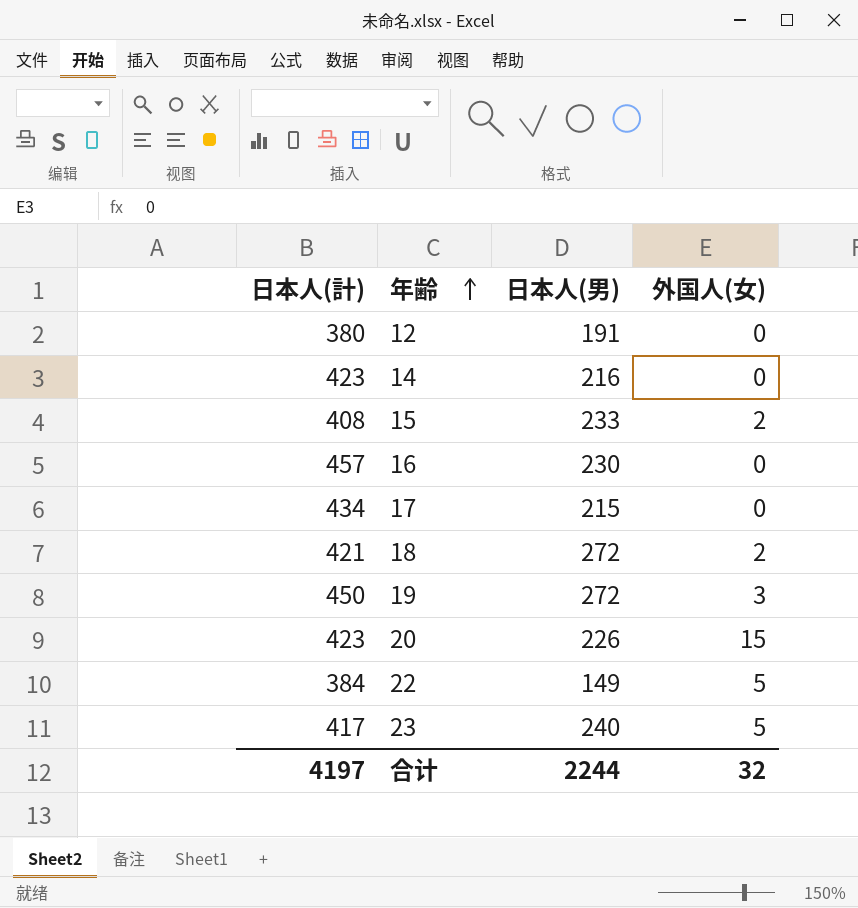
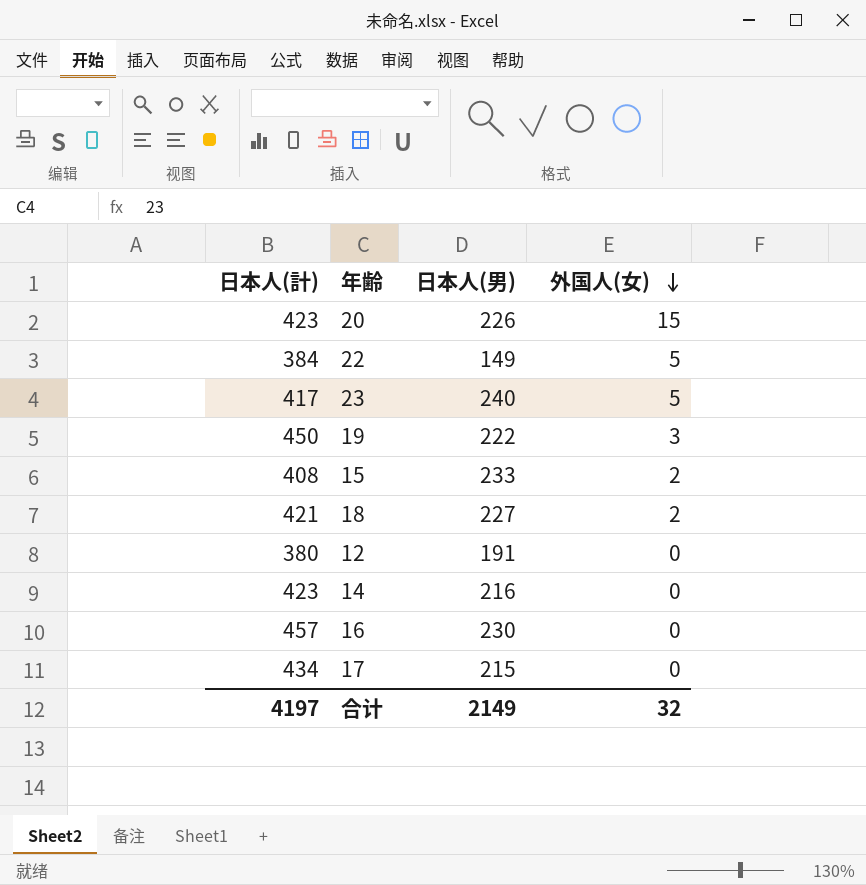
row order: 年齢 ascending -> 外国人(女) descending
19 | 日本人(男): 272 -> 222
18 | 日本人(男): 272 -> 227
合计 | 日本人(男): 2244 -> 2149

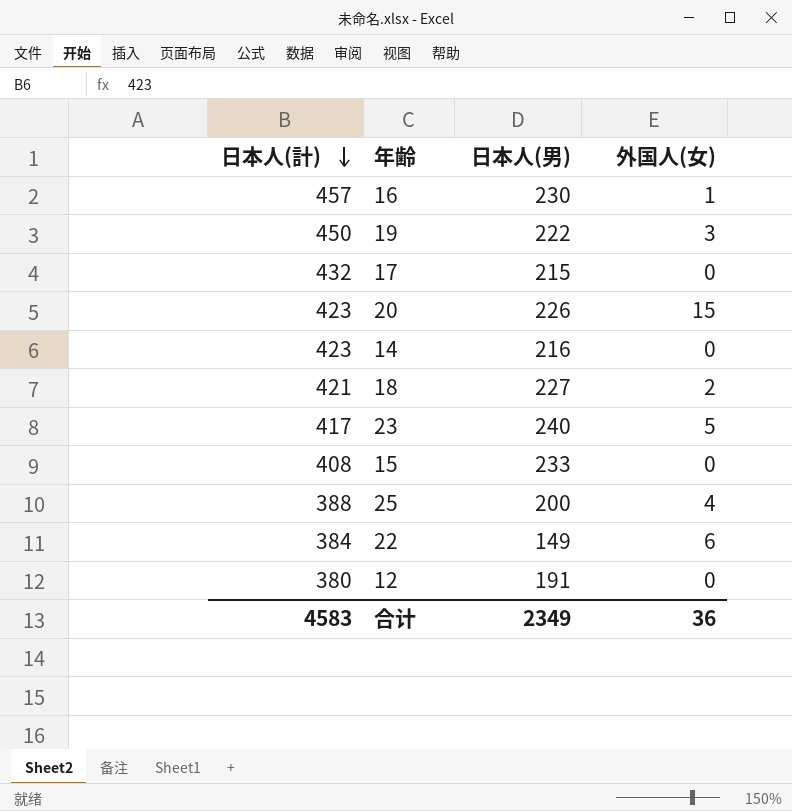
row order: 外国人(女) descending -> 日本人(計) descending
16 | 外国人(女): 0 -> 1
17 | 日本人(計): 434 -> 432
15 | 外国人(女): 2 -> 0
row 25: none -> 388 | 200 | 4
22 | 外国人(女): 5 -> 6
合计 | 日本人(計): 4197 -> 4583
合计 | 日本人(男): 2149 -> 2349
合计 | 外国人(女): 32 -> 36

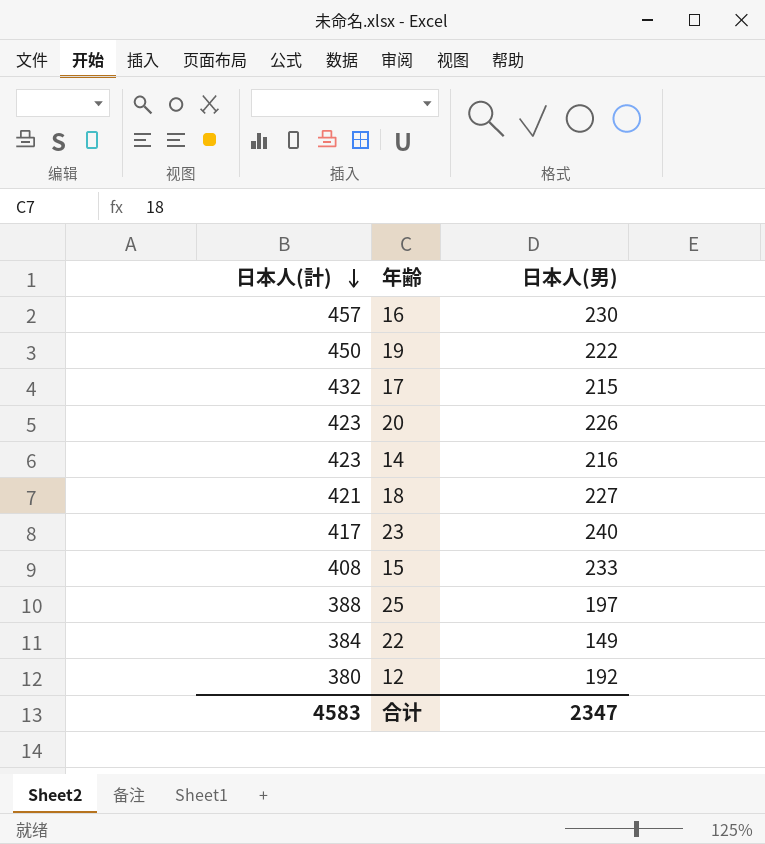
column 外国人(女) | position: 4 -> none
25 | 日本人(男): 200 -> 197
12 | 日本人(男): 191 -> 192
合计 | 日本人(男): 2349 -> 2347

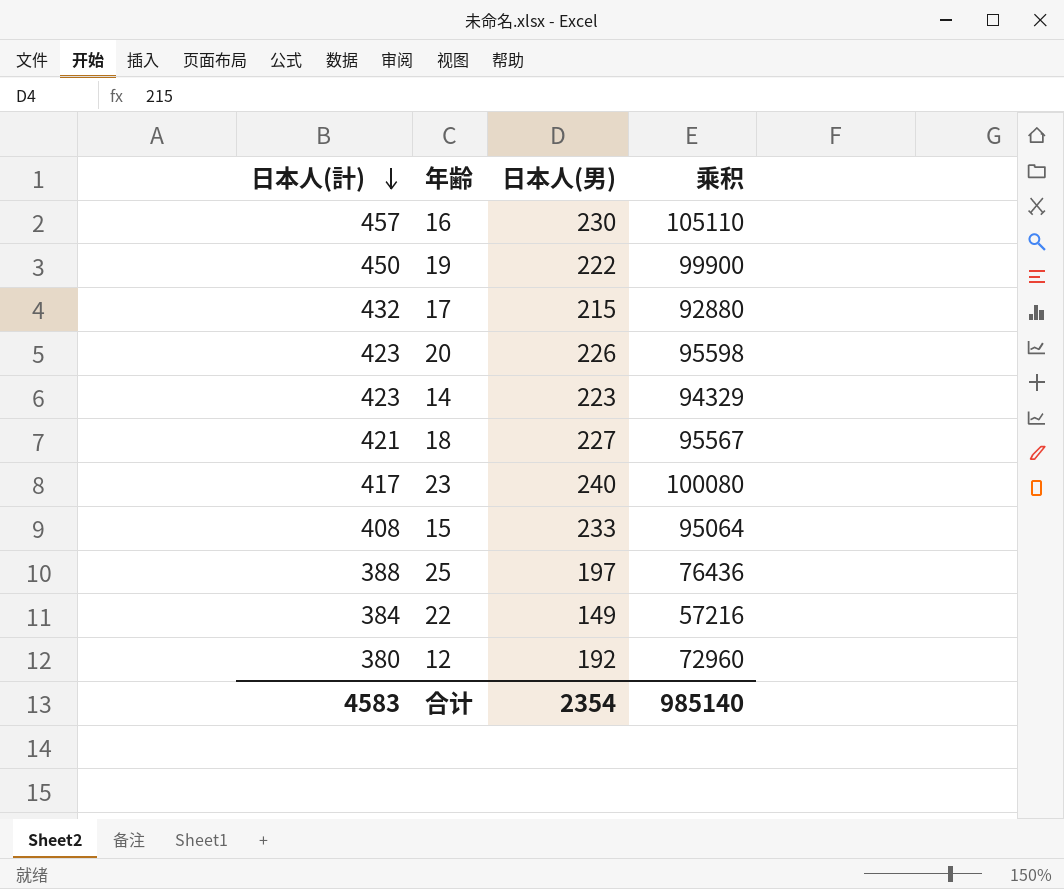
column 乘积 | formula: none -> [日本人(計)] * [日本人(男)]
14 | 日本人(男): 216 -> 223
合计 | 日本人(男): 2347 -> 2354

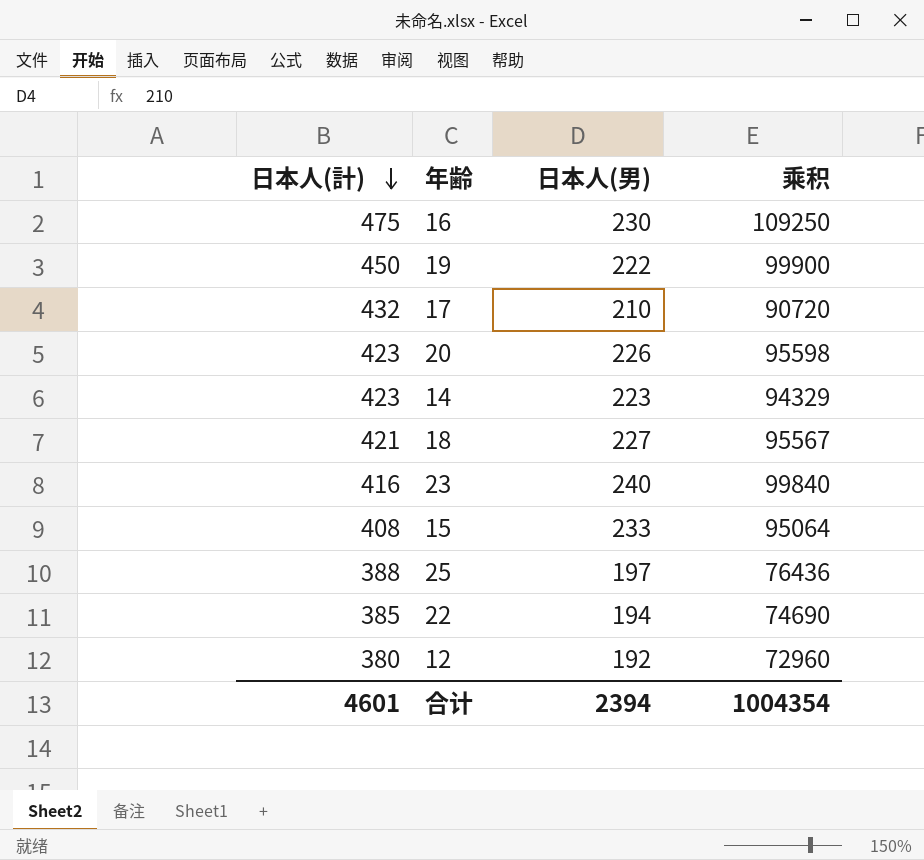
16 | 日本人(計): 457 -> 475
16 | 乘积: 105110 -> 109250
17 | 日本人(男): 215 -> 210
17 | 乘积: 92880 -> 90720
23 | 日本人(計): 417 -> 416
23 | 乘积: 100080 -> 99840
22 | 日本人(計): 384 -> 385
22 | 日本人(男): 149 -> 194
22 | 乘积: 57216 -> 74690
合计 | 日本人(計): 4583 -> 4601
合计 | 日本人(男): 2354 -> 2394
合计 | 乘积: 985140 -> 1004354

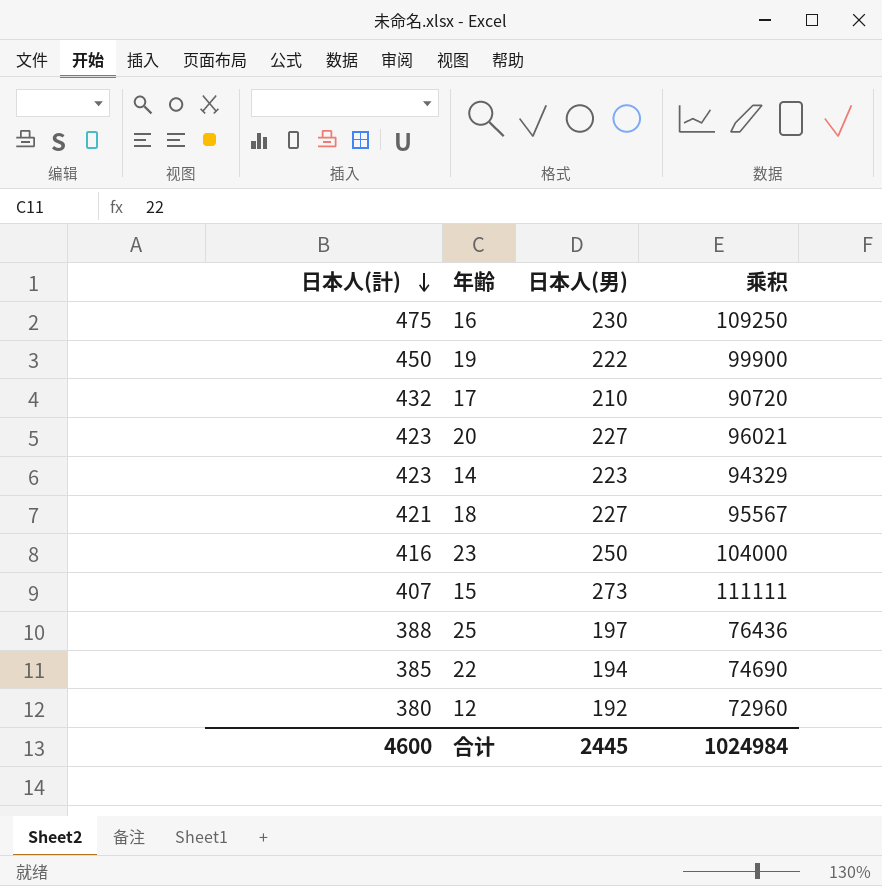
20 | 日本人(男): 226 -> 227
20 | 乘积: 95598 -> 96021
23 | 日本人(男): 240 -> 250
23 | 乘积: 99840 -> 104000
15 | 日本人(計): 408 -> 407
15 | 日本人(男): 233 -> 273
15 | 乘积: 95064 -> 111111
合计 | 日本人(計): 4601 -> 4600
合计 | 日本人(男): 2394 -> 2445
合计 | 乘积: 1004354 -> 1024984

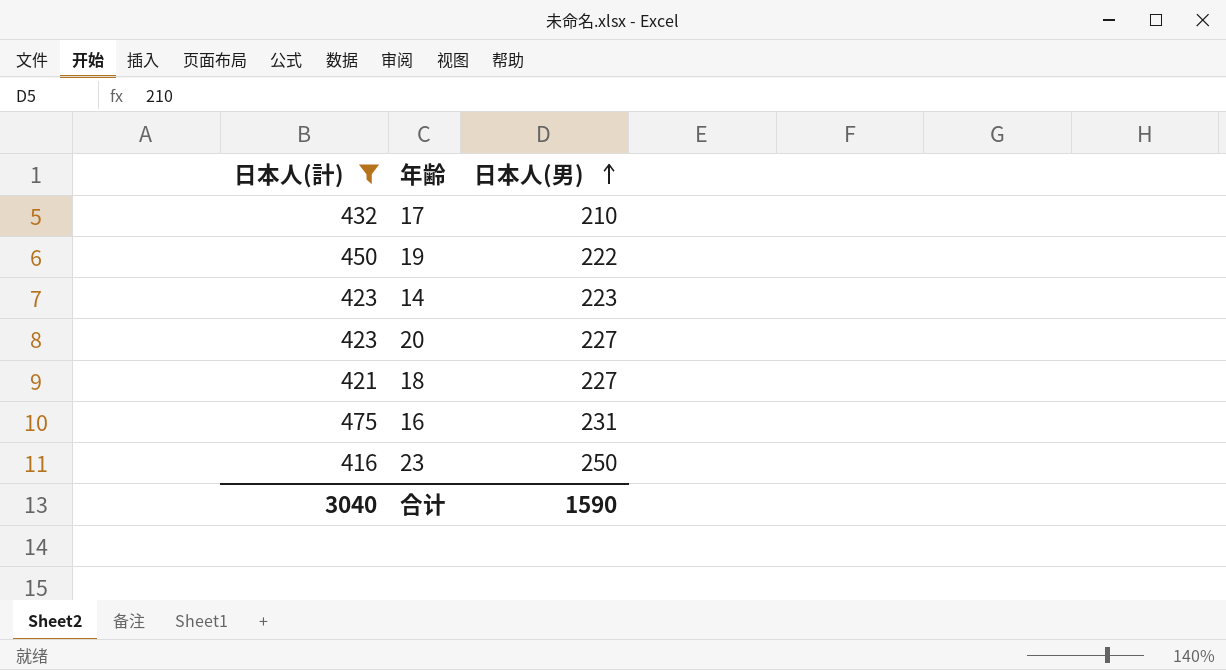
filter: none -> 日本人(計) >= 416
row order: 日本人(計) descending -> 日本人(男) ascending
column 乘积 | formula: [日本人(計)] * [日本人(男)] -> none
16 | 日本人(男): 230 -> 231
合计 | 日本人(計): 4600 -> 3040
合计 | 日本人(男): 2445 -> 1590

